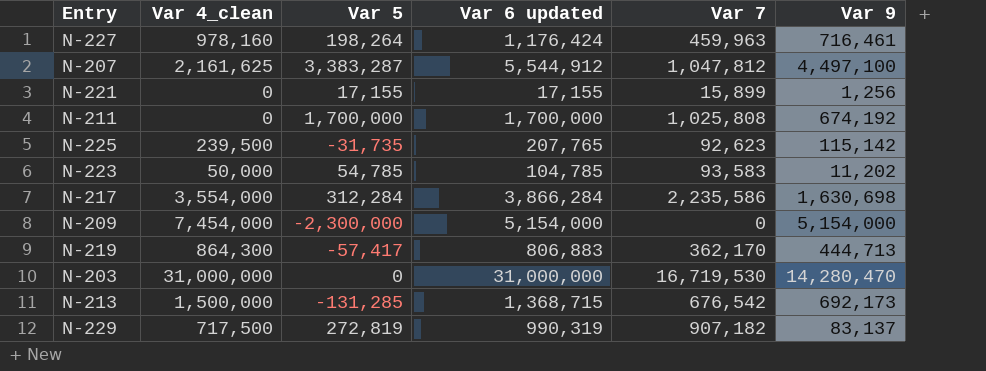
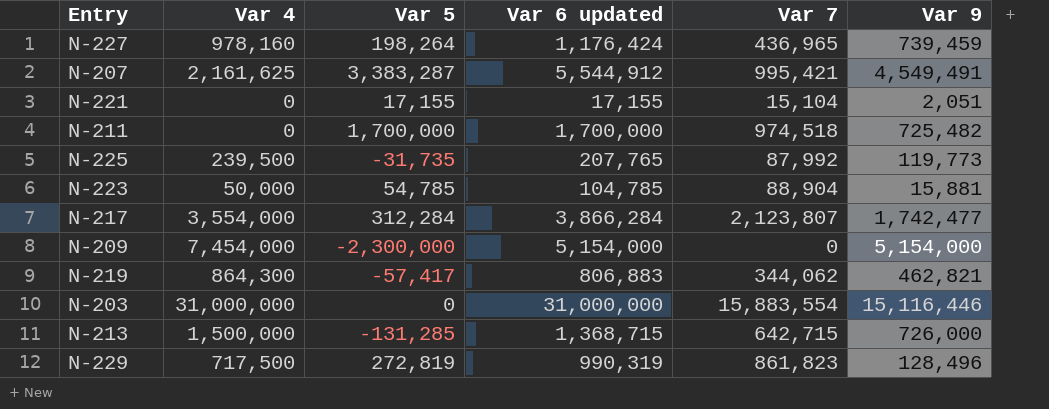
column name: Var 4_clean -> Var 4
N-227 | Var 7: 459,963 -> 436,965
N-227 | Var 9: 716,461 -> 739,459
N-207 | Var 7: 1,047,812 -> 995,421
N-207 | Var 9: 4,497,100 -> 4,549,491
N-221 | Var 7: 15,899 -> 15,104
N-221 | Var 9: 1,256 -> 2,051
N-211 | Var 7: 1,025,808 -> 974,518
N-211 | Var 9: 674,192 -> 725,482
N-225 | Var 7: 92,623 -> 87,992
N-225 | Var 9: 115,142 -> 119,773
N-223 | Var 7: 93,583 -> 88,904
N-223 | Var 9: 11,202 -> 15,881
N-217 | Var 7: 2,235,586 -> 2,123,807
N-217 | Var 9: 1,630,698 -> 1,742,477
N-219 | Var 7: 362,170 -> 344,062
N-219 | Var 9: 444,713 -> 462,821
N-203 | Var 7: 16,719,530 -> 15,883,554
N-203 | Var 9: 14,280,470 -> 15,116,446
N-213 | Var 7: 676,542 -> 642,715
N-213 | Var 9: 692,173 -> 726,000
N-229 | Var 7: 907,182 -> 861,823
N-229 | Var 9: 83,137 -> 128,496

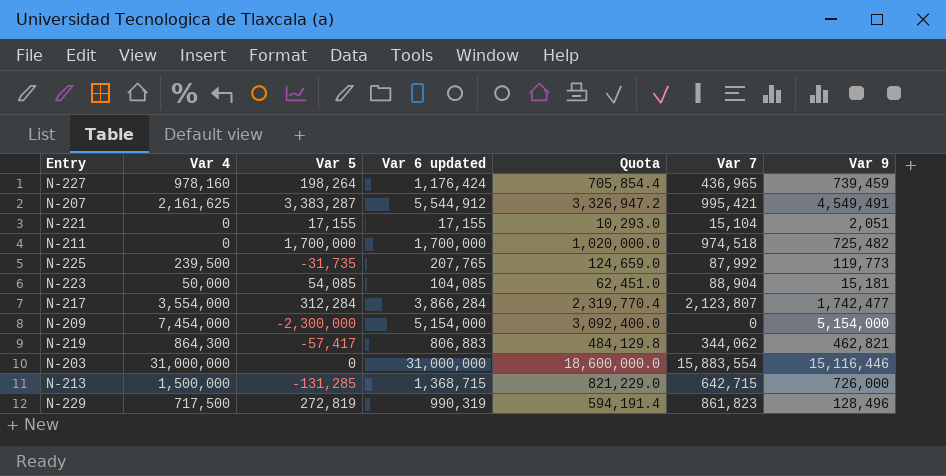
column Quota | formula: none -> [Var 6 updated] * 0.6
N-223 | Var 5: 54,785 -> 54,085
N-223 | Var 6 updated: 104,785 -> 104,085
N-223 | Var 9: 15,881 -> 15,181

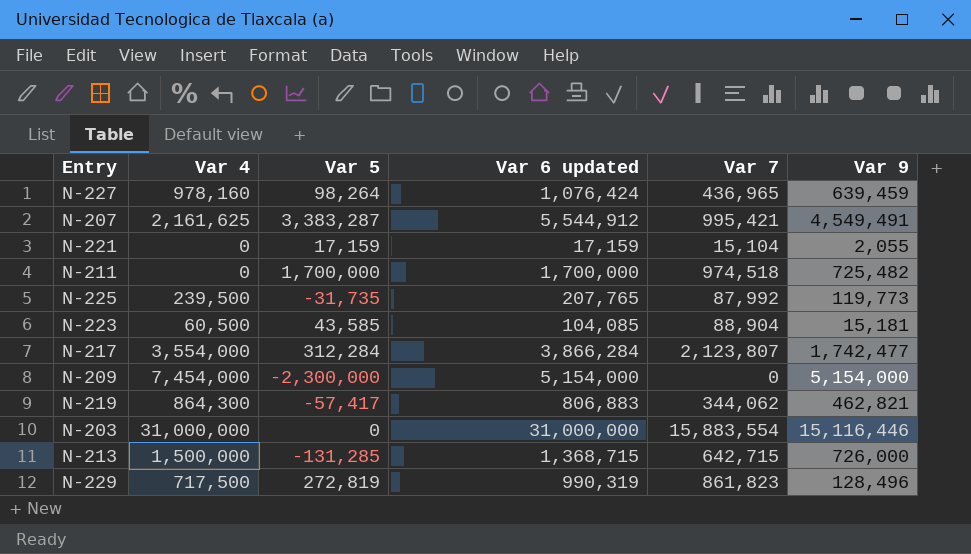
column Quota | formula: [Var 6 updated] * 0.6 -> none
N-227 | Var 5: 198,264 -> 98,264
N-227 | Var 6 updated: 1,176,424 -> 1,076,424
N-227 | Var 9: 739,459 -> 639,459
N-221 | Var 5: 17,155 -> 17,159
N-221 | Var 6 updated: 17,155 -> 17,159
N-221 | Var 9: 2,051 -> 2,055
N-223 | Var 4: 50,000 -> 60,500
N-223 | Var 5: 54,085 -> 43,585

